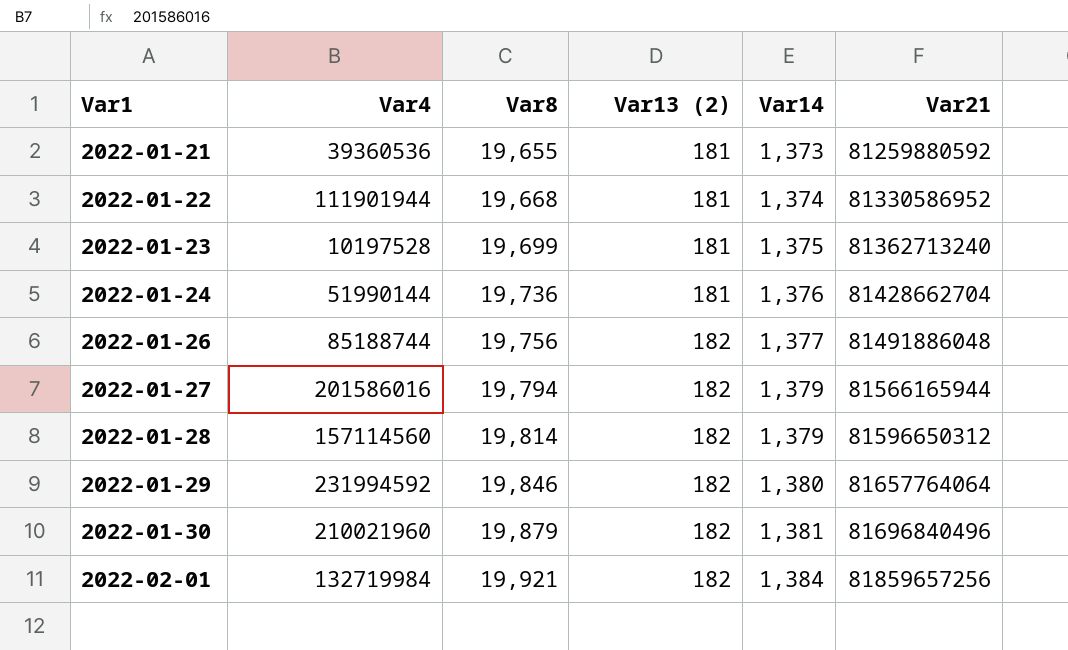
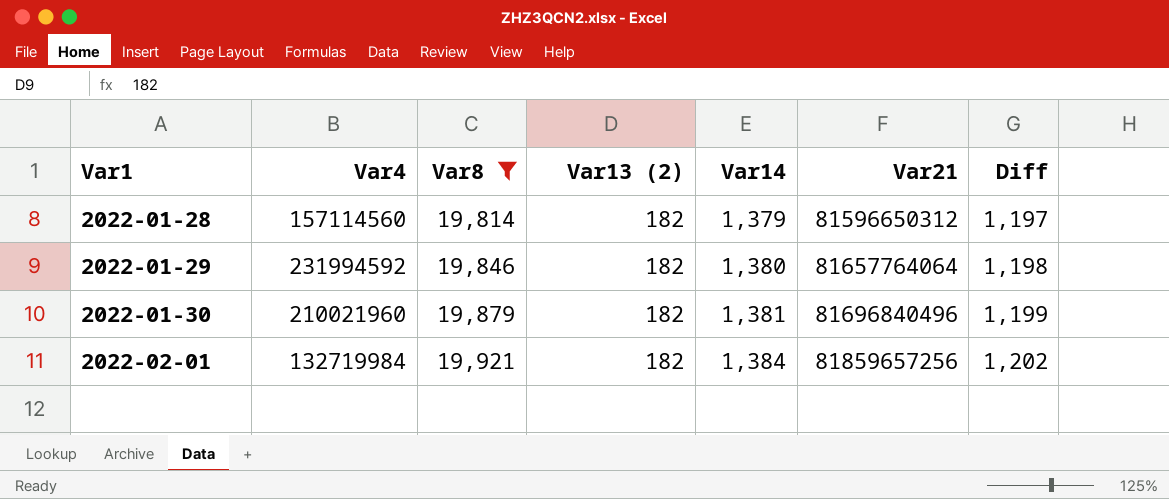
filter: none -> Var8 >= 19,814
column Diff | formula: none -> [Var14] - [Var13 (2)]

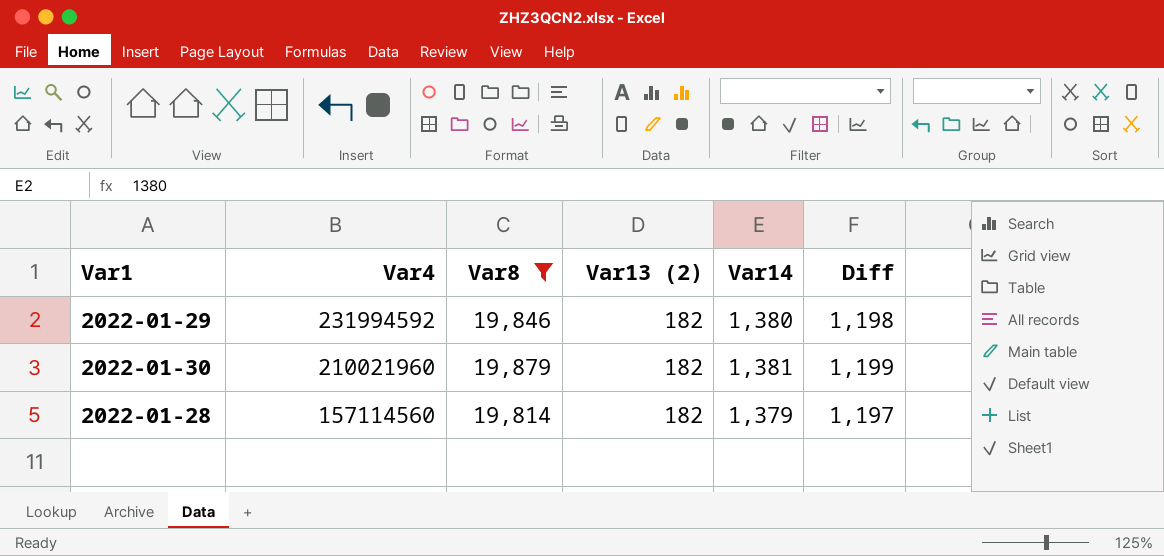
row order: Var1 ascending -> Var4 descending
column Var21 | position: 6 -> none
row 2022-02-01: 132719984 | 19,921 | 182 | 1,384 | 81859657256 | 1,202 -> none

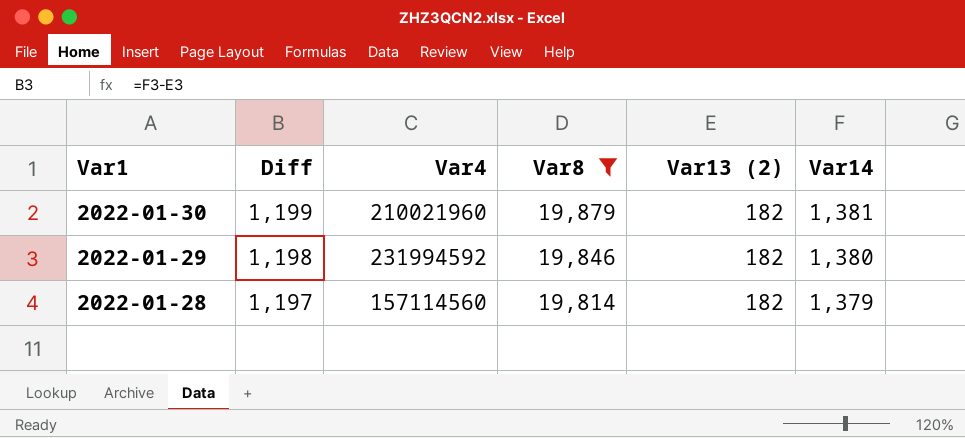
row order: Var4 descending -> Var1 descending
column Diff | position: 6 -> 2

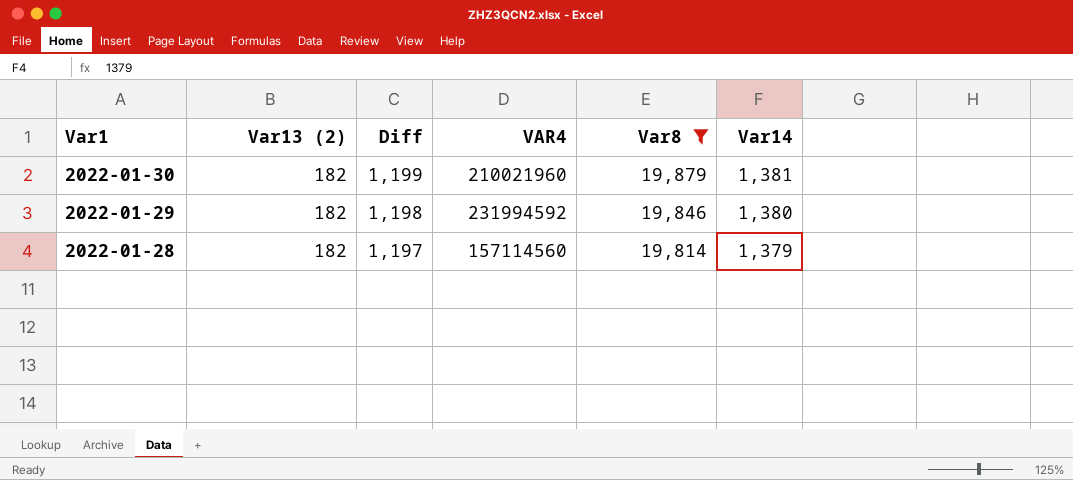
column Var13 (2) | position: 5 -> 2
column name: Var4 -> VAR4

